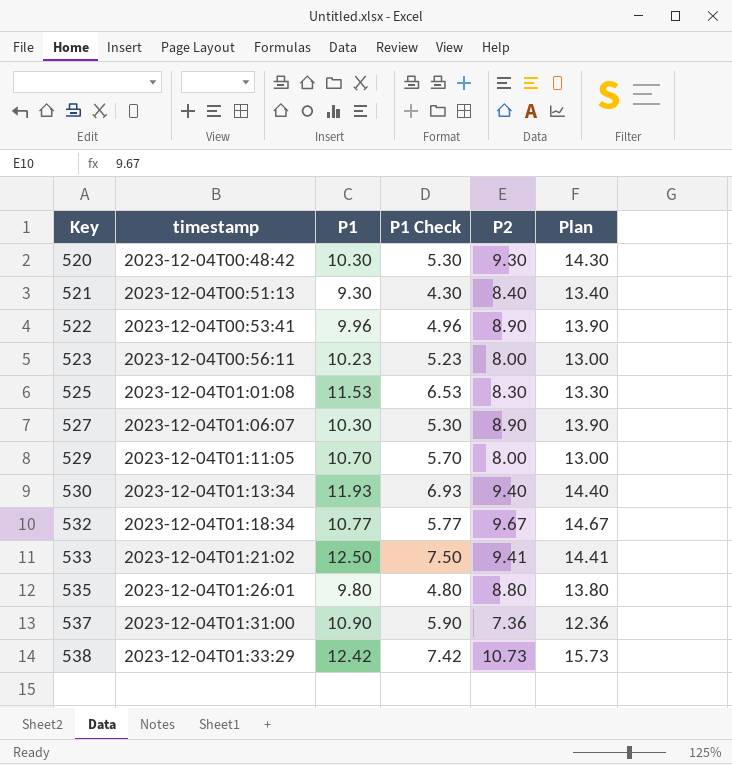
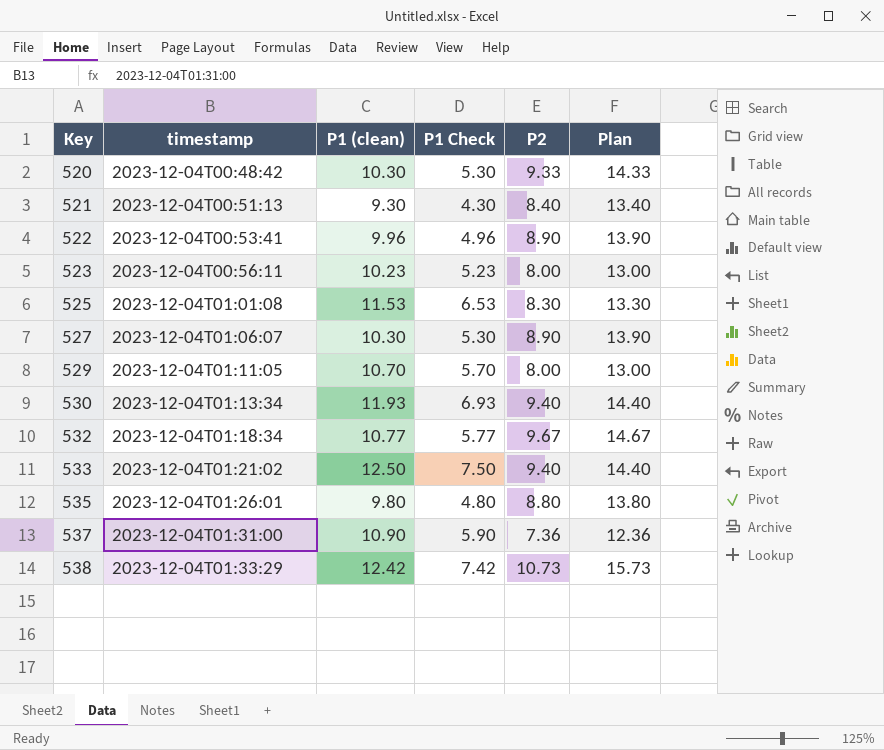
column name: P1 -> P1 (clean)
520 | P2: 9.30 -> 9.33
520 | Plan: 14.30 -> 14.33
533 | P2: 9.41 -> 9.40
533 | Plan: 14.41 -> 14.40

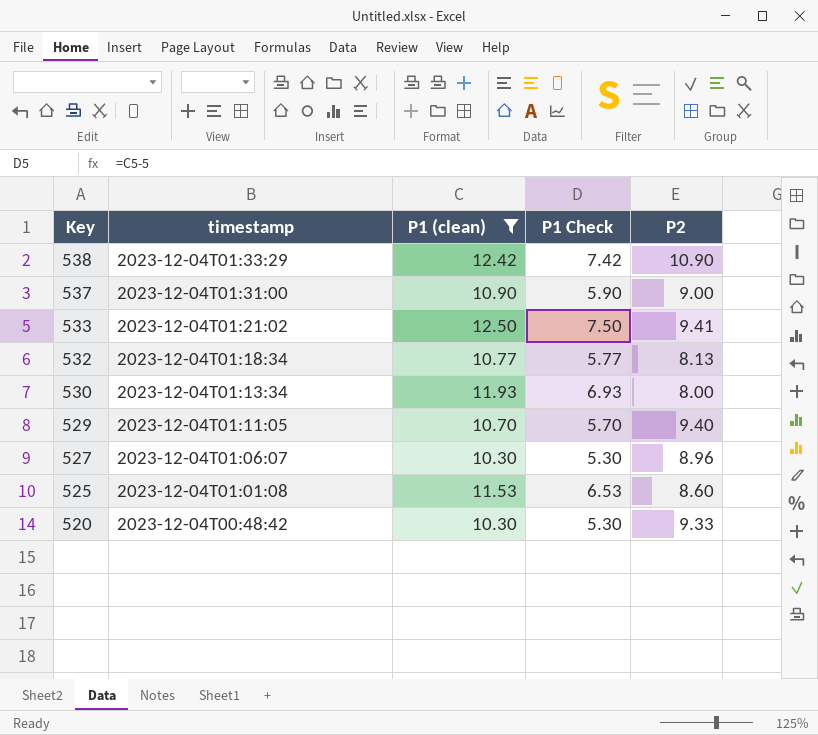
filter: none -> P1 (clean) >= 10.30
row order: Key ascending -> Key descending
column Plan | formula: [P2] + 5 -> none
538 | P2: 10.73 -> 10.90
537 | P2: 7.36 -> 9.00
533 | P2: 9.40 -> 9.41
532 | P2: 9.67 -> 8.13
530 | P2: 9.40 -> 8.00
529 | P2: 8.00 -> 9.40
527 | P2: 8.90 -> 8.96
525 | P2: 8.30 -> 8.60

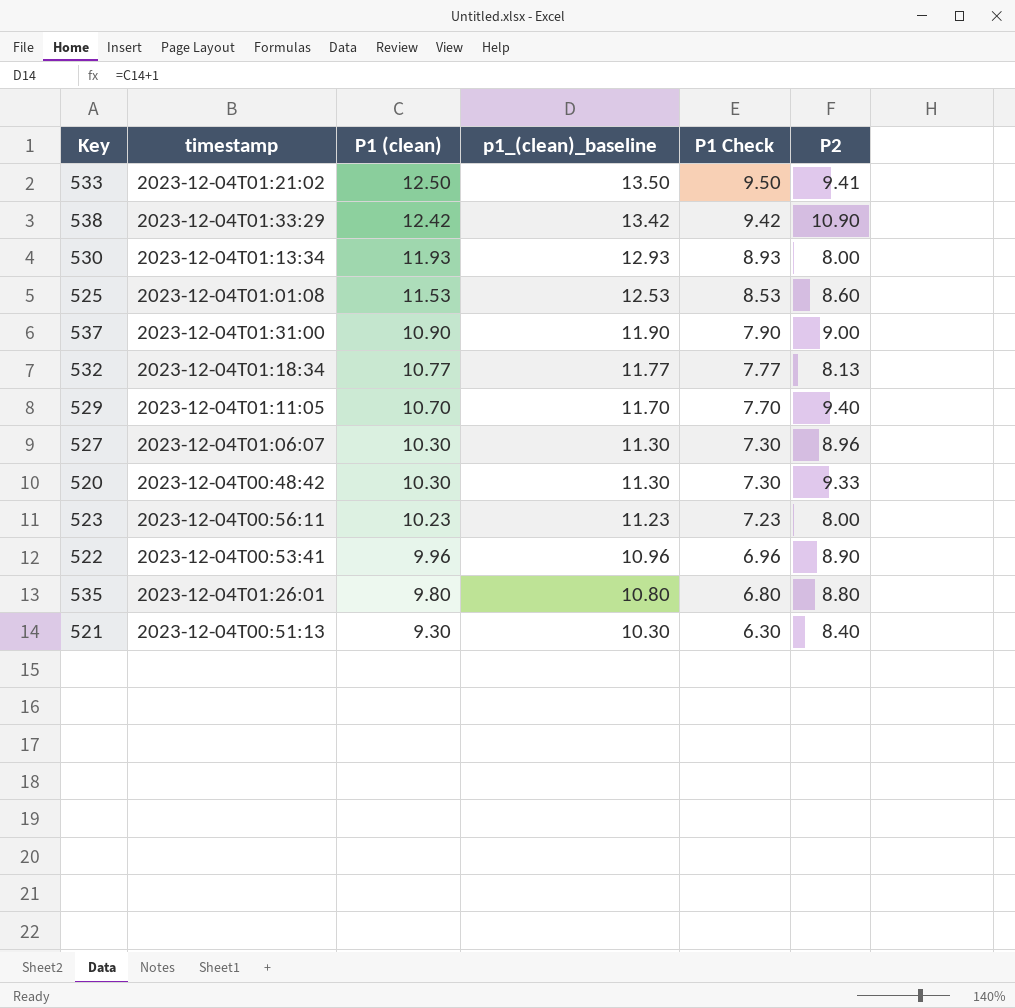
filter: P1 (clean) >= 10.30 -> none
row order: Key descending -> P1 (clean) descending
column p1_(clean)_baseline | formula: none -> [P1 (clean)] + 1
column P1 Check | formula: [P1 (clean)] - 5 -> [P1 (clean)] - 3

